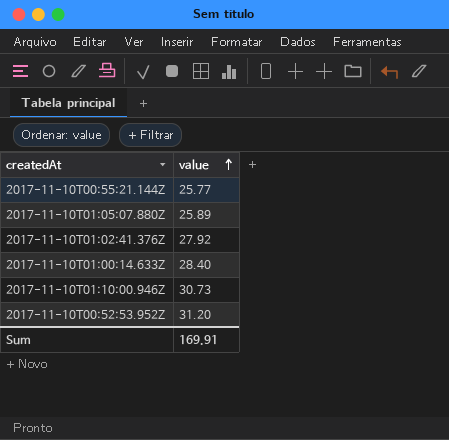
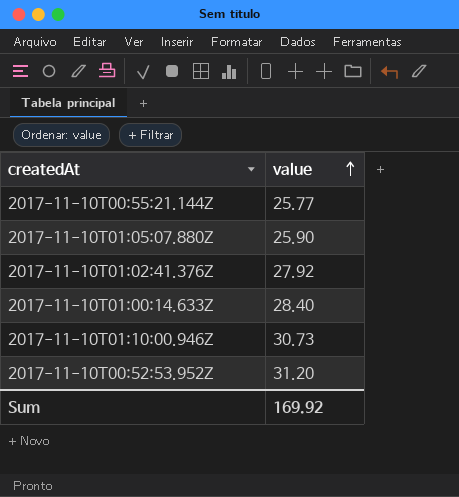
2017-11-10T01:05:07.880Z | value: 25.89 -> 25.90
Sum | value: 169.91 -> 169.92

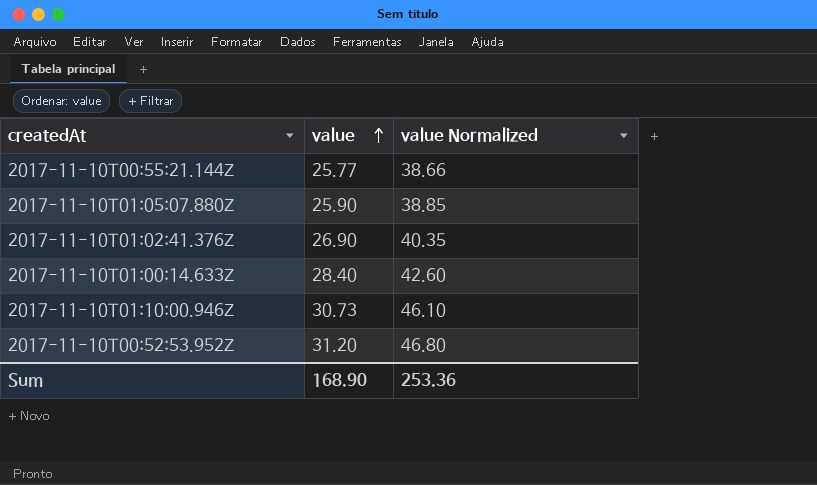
column value Normalized | formula: none -> [value] * 1.5
2017-11-10T01:02:41.376Z | value: 27.92 -> 26.90
Sum | value: 169.92 -> 168.90

